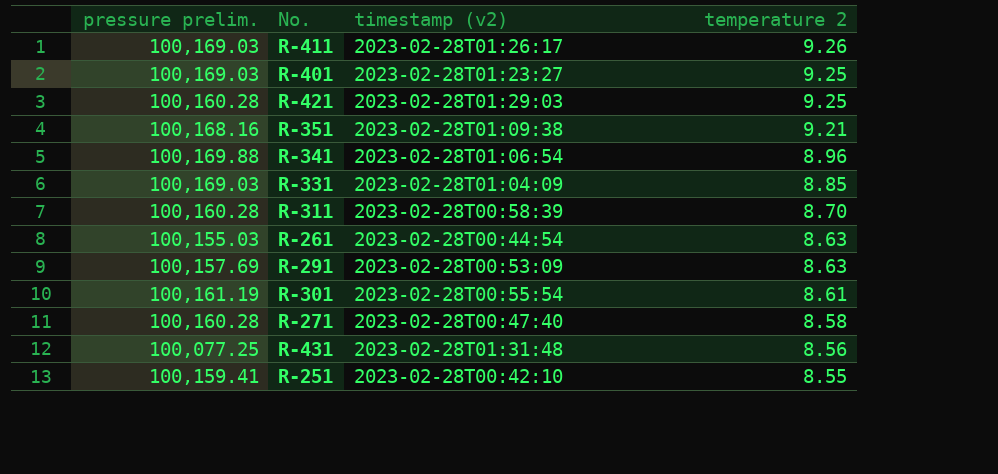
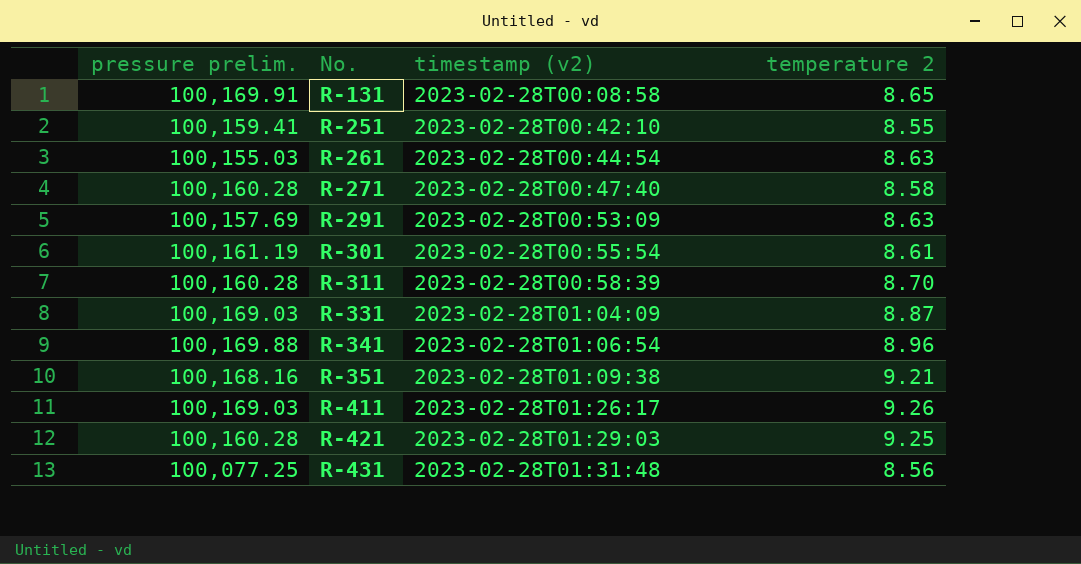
row order: temperature 2 descending -> No. ascending
row R-401: 100,169.03 | 2023-02-28T01:23:27 | 9.25 -> none
row R-131: none -> 100,169.91 | 2023-02-28T00:08:58 | 8.65
R-331 | temperature 2: 8.85 -> 8.87

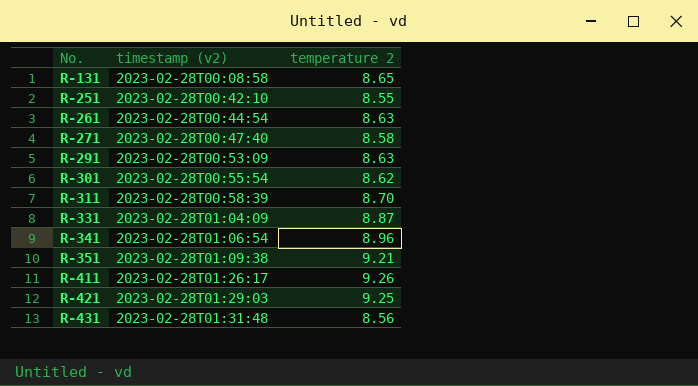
column pressure prelim. | position: 1 -> none
R-301 | temperature 2: 8.61 -> 8.62

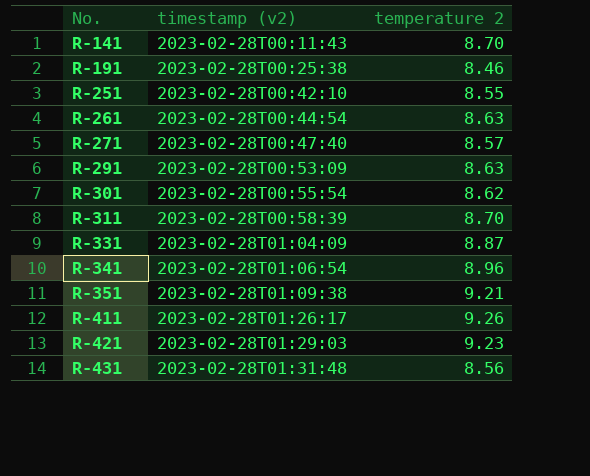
row R-131: 2023-02-28T00:08:58 | 8.65 -> none
row R-141: none -> 2023-02-28T00:11:43 | 8.70
row R-191: none -> 2023-02-28T00:25:38 | 8.46
R-271 | temperature 2: 8.58 -> 8.57
R-421 | temperature 2: 9.25 -> 9.23

